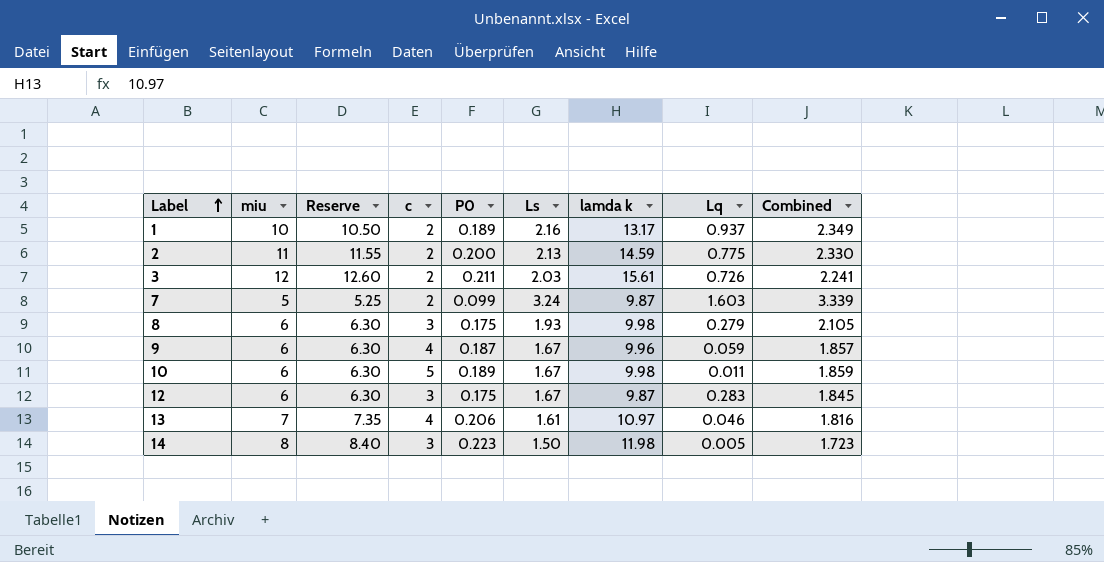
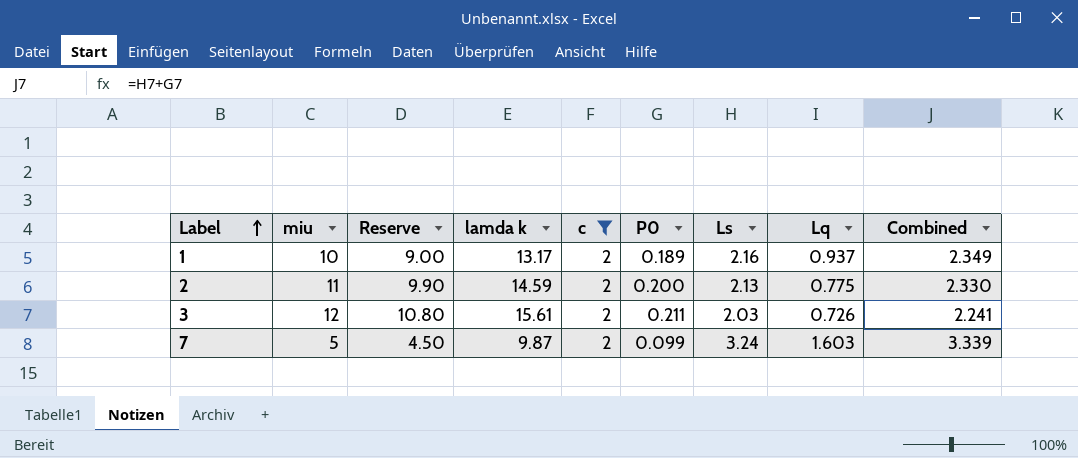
filter: none -> c = 2
column Reserve | formula: [miu] * 1.05 -> [miu] * 0.9
column lamda k | position: 7 -> 4

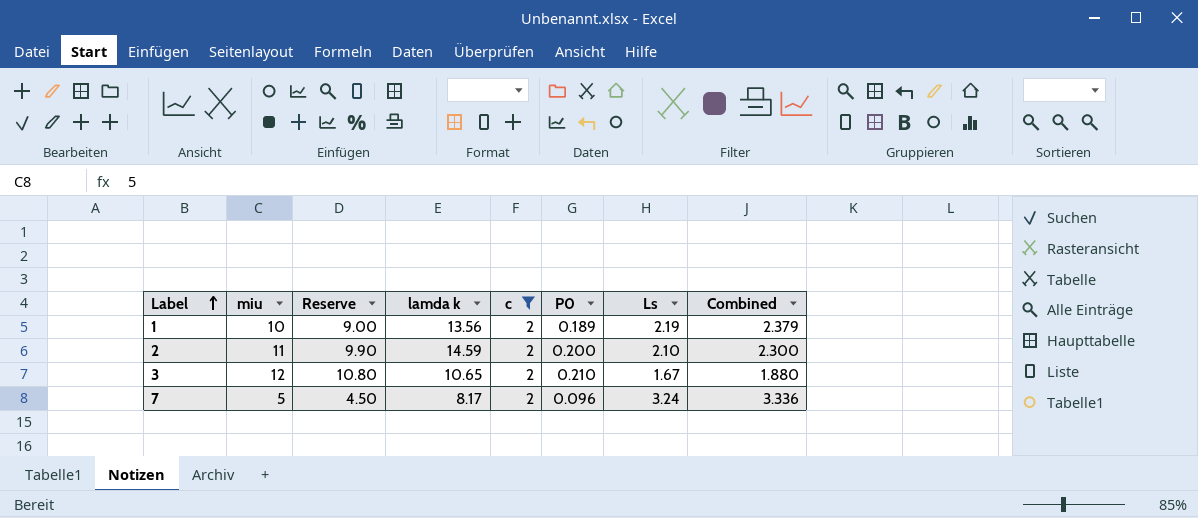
column Lq | position: 8 -> none
1 | lamda k: 13.17 -> 13.56
1 | Ls: 2.16 -> 2.19
1 | Combined: 2.349 -> 2.379
2 | Ls: 2.13 -> 2.10
2 | Combined: 2.330 -> 2.300
3 | lamda k: 15.61 -> 10.65
3 | P0: 0.211 -> 0.210
3 | Ls: 2.03 -> 1.67
3 | Combined: 2.241 -> 1.880
7 | lamda k: 9.87 -> 8.17
7 | P0: 0.099 -> 0.096
7 | Combined: 3.339 -> 3.336

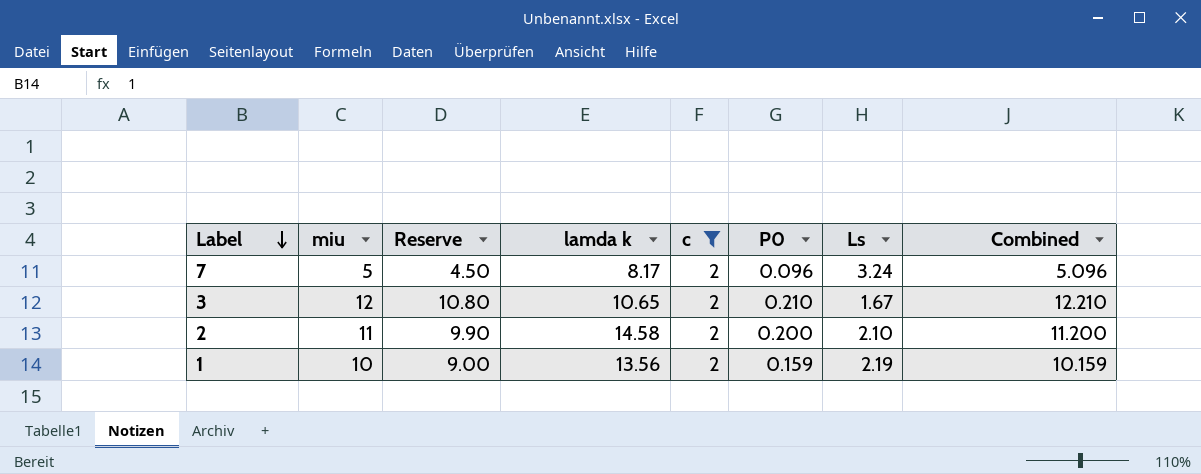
row order: Label ascending -> Label descending
column Combined | formula: [P0] + [Ls] -> [miu] + [P0]
2 | lamda k: 14.59 -> 14.58
1 | P0: 0.189 -> 0.159

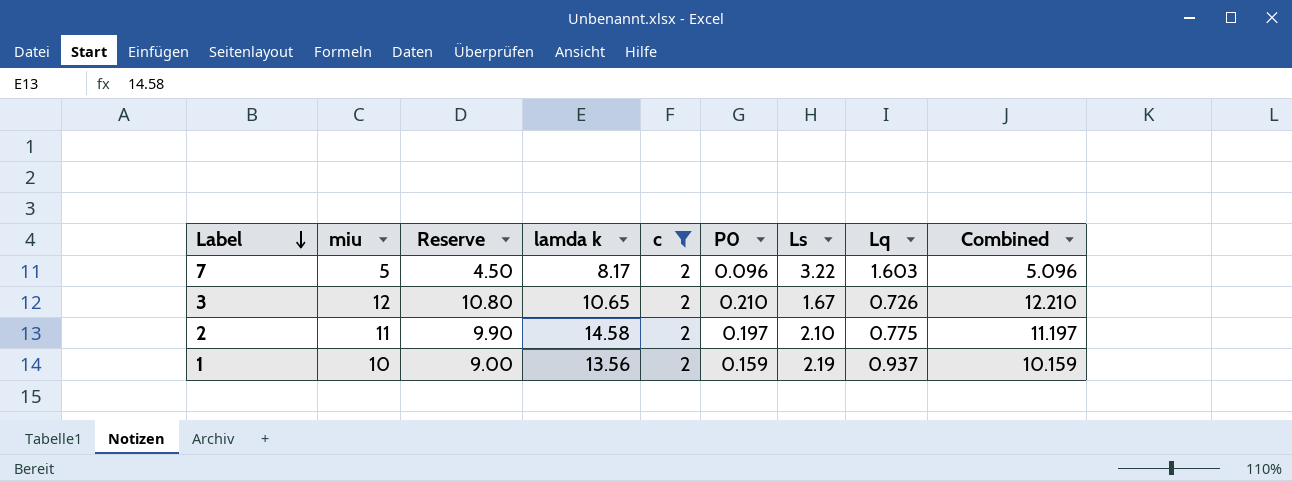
column Lq | position: none -> 8
7 | Ls: 3.24 -> 3.22
2 | P0: 0.200 -> 0.197
2 | Combined: 11.200 -> 11.197

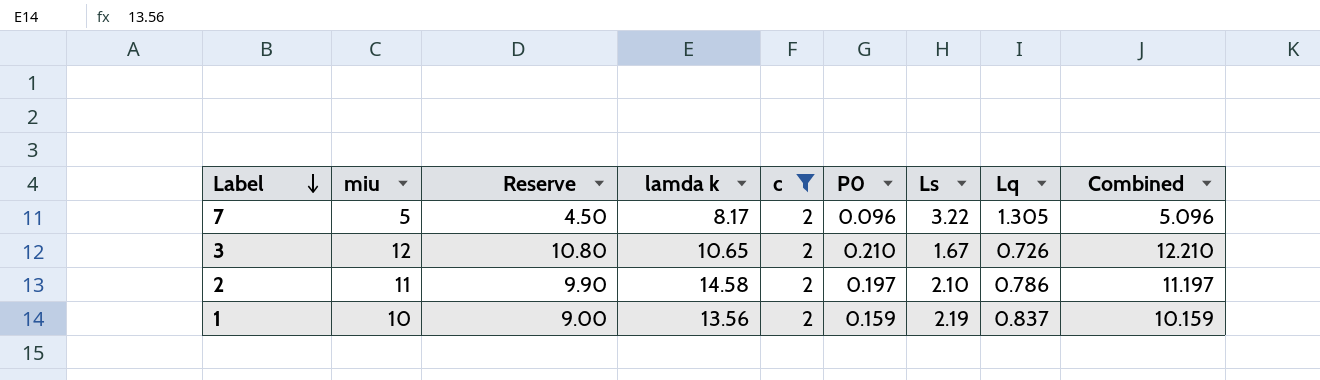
7 | Lq: 1.603 -> 1.305
2 | Lq: 0.775 -> 0.786
1 | Lq: 0.937 -> 0.837

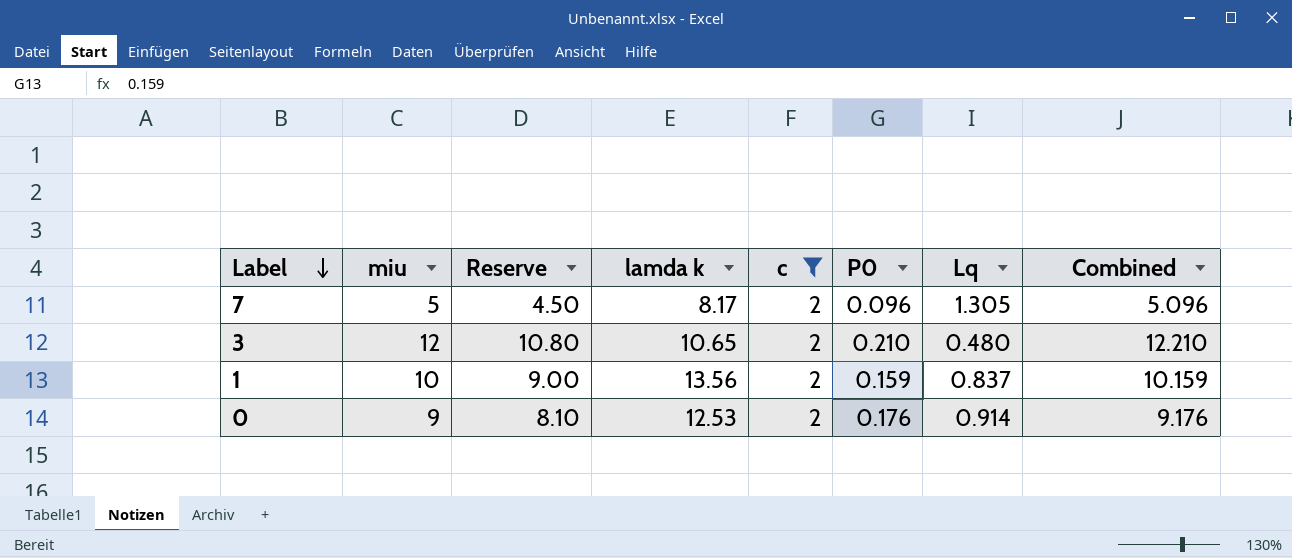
column Ls | position: 7 -> none
row 2: 11 | 9.90 | 14.58 | 2 | 0.197 | 2.10 | 0.786 | 11.197 -> none
3 | Lq: 0.726 -> 0.480
row 0: none -> 9 | 8.10 | 12.53 | 2 | 0.176 | 0.914 | 9.176

